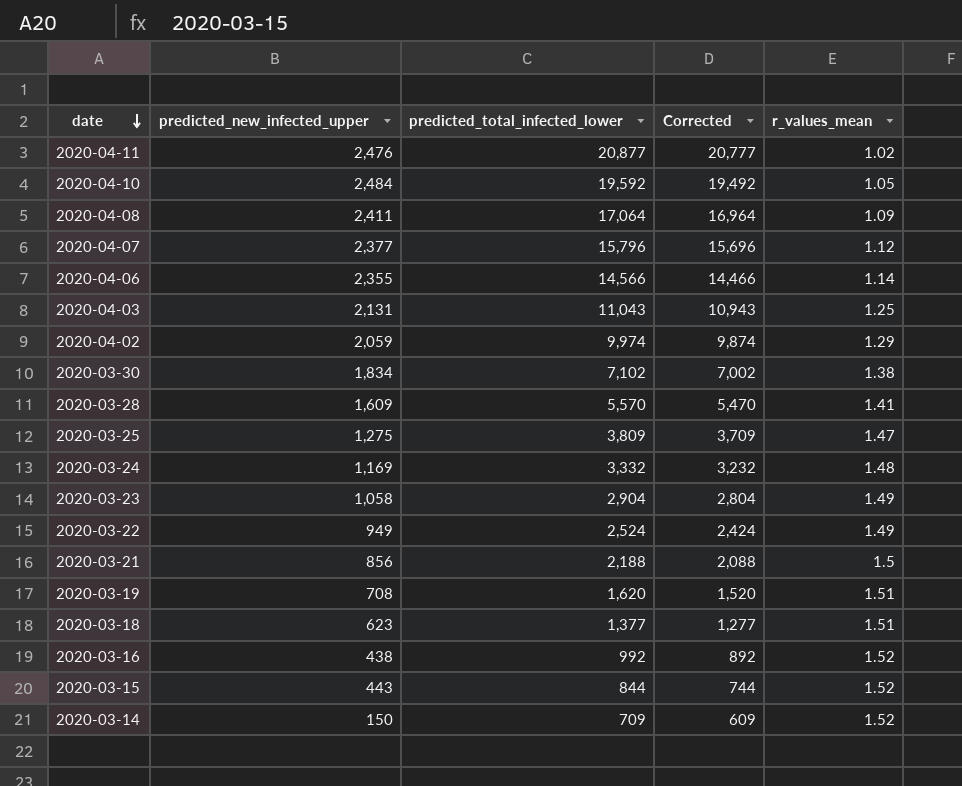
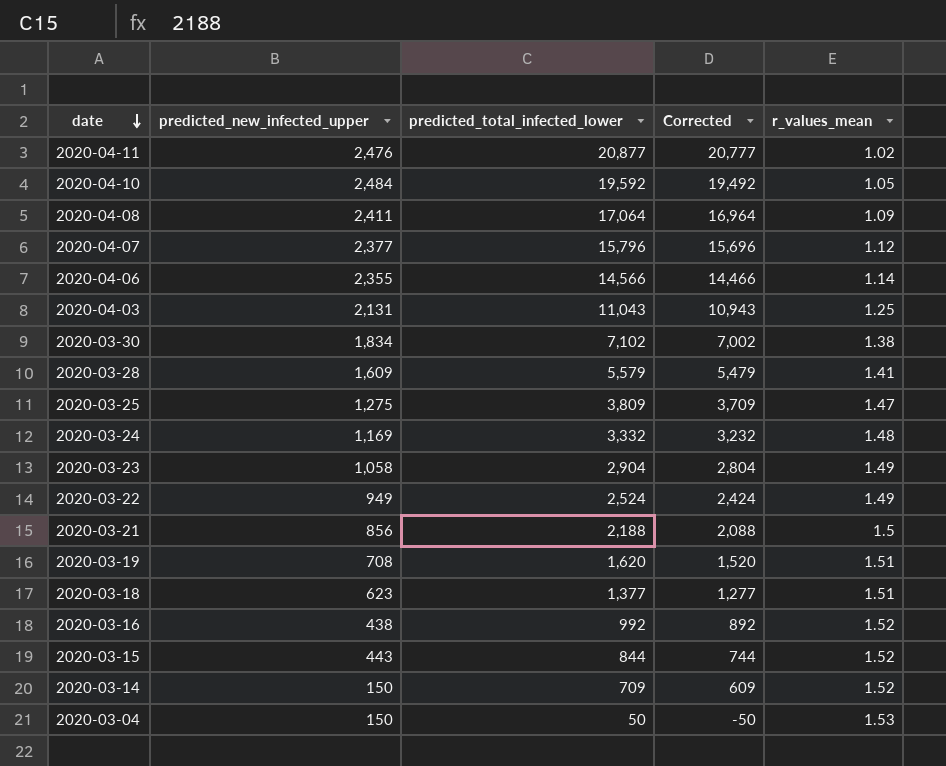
row 2020-04-02: 2,059 | 9,974 | 9,874 | 1.29 -> none
2020-03-28 | predicted_total_infected_lower: 5,570 -> 5,579
2020-03-28 | Corrected: 5,470 -> 5,479
row 2020-03-04: none -> 150 | 50 | -50 | 1.53

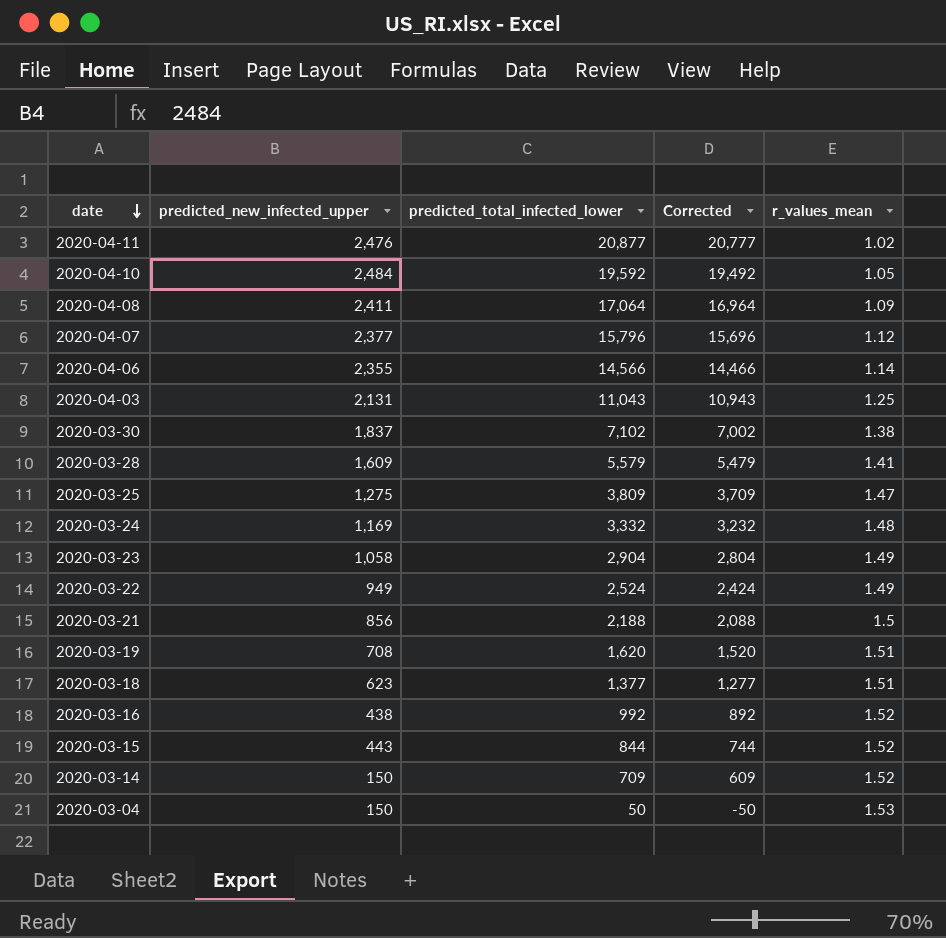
2020-03-30 | predicted_new_infected_upper: 1,834 -> 1,837

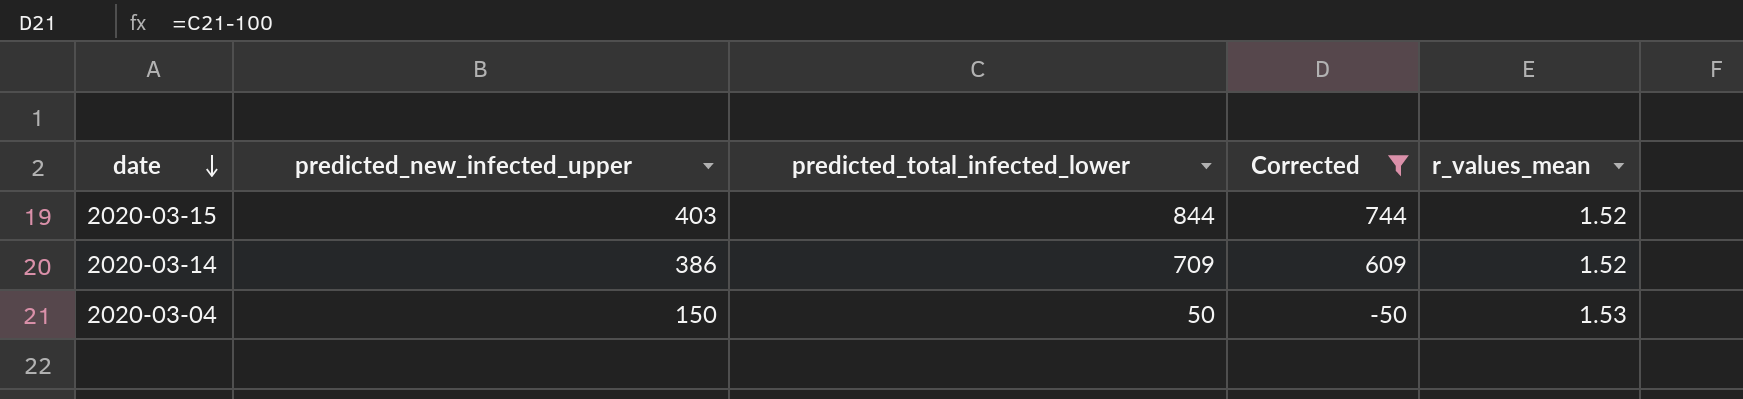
filter: none -> Corrected <= 744
2020-03-15 | predicted_new_infected_upper: 443 -> 403
2020-03-14 | predicted_new_infected_upper: 150 -> 386

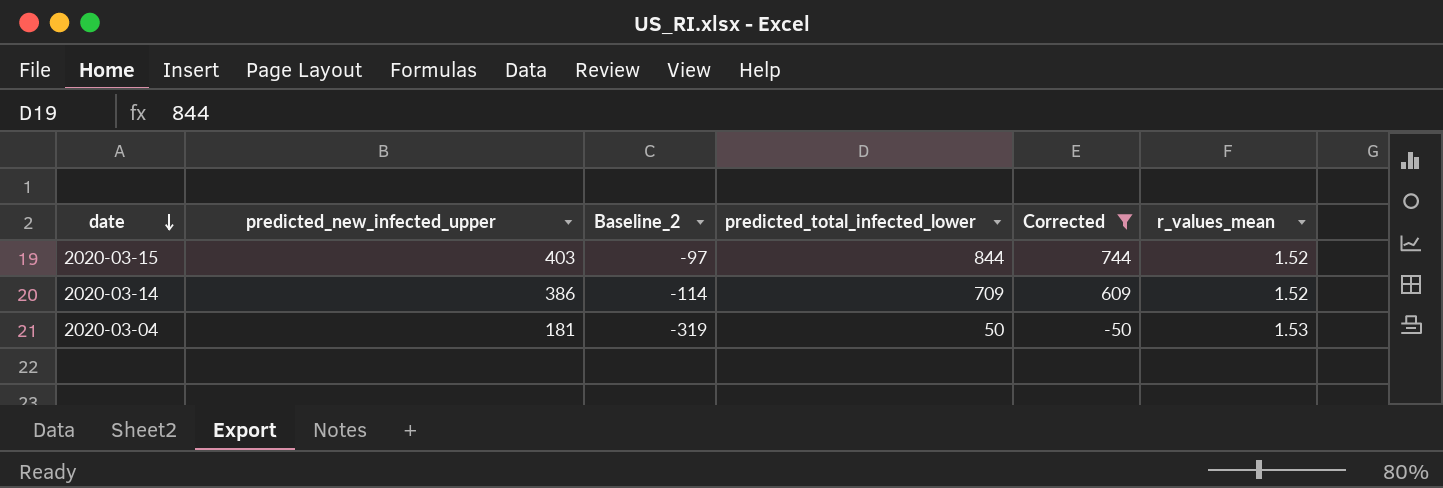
column Baseline_2 | formula: none -> [predicted_new_infected_upper] - 500
2020-03-04 | predicted_new_infected_upper: 150 -> 181

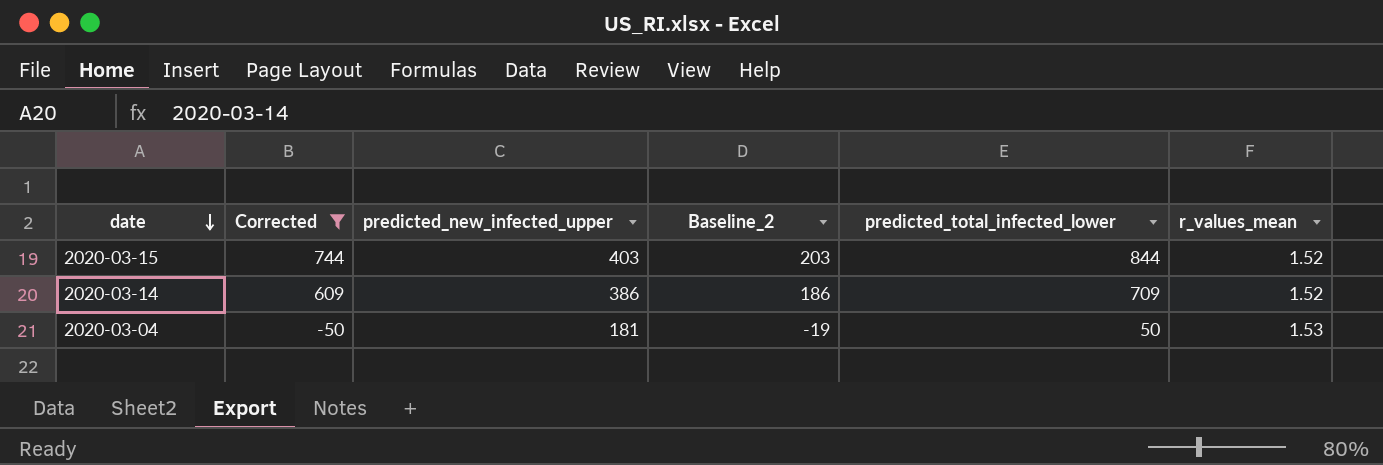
column Corrected | position: 5 -> 2
column Baseline_2 | formula: [predicted_new_infected_upper] - 500 -> [predicted_new_infected_upper] - 200

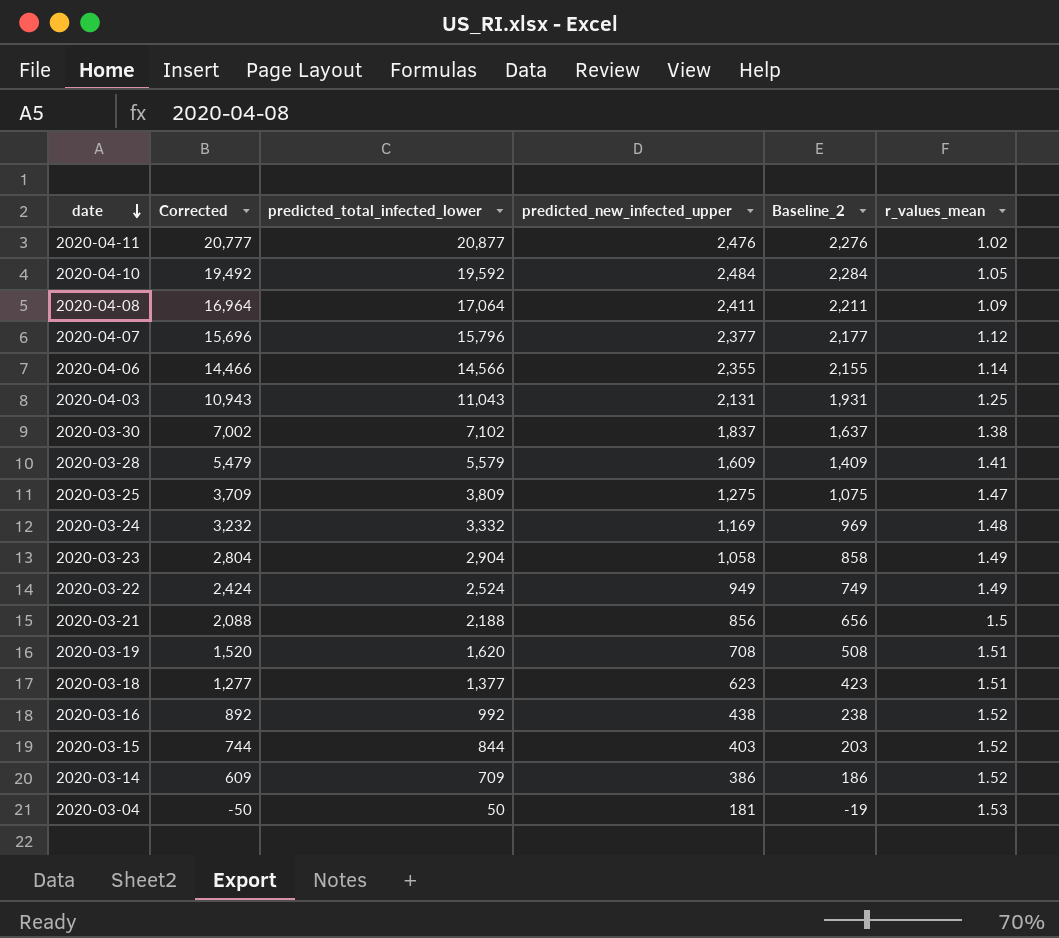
filter: Corrected <= 744 -> none
column predicted_total_infected_lower | position: 5 -> 3

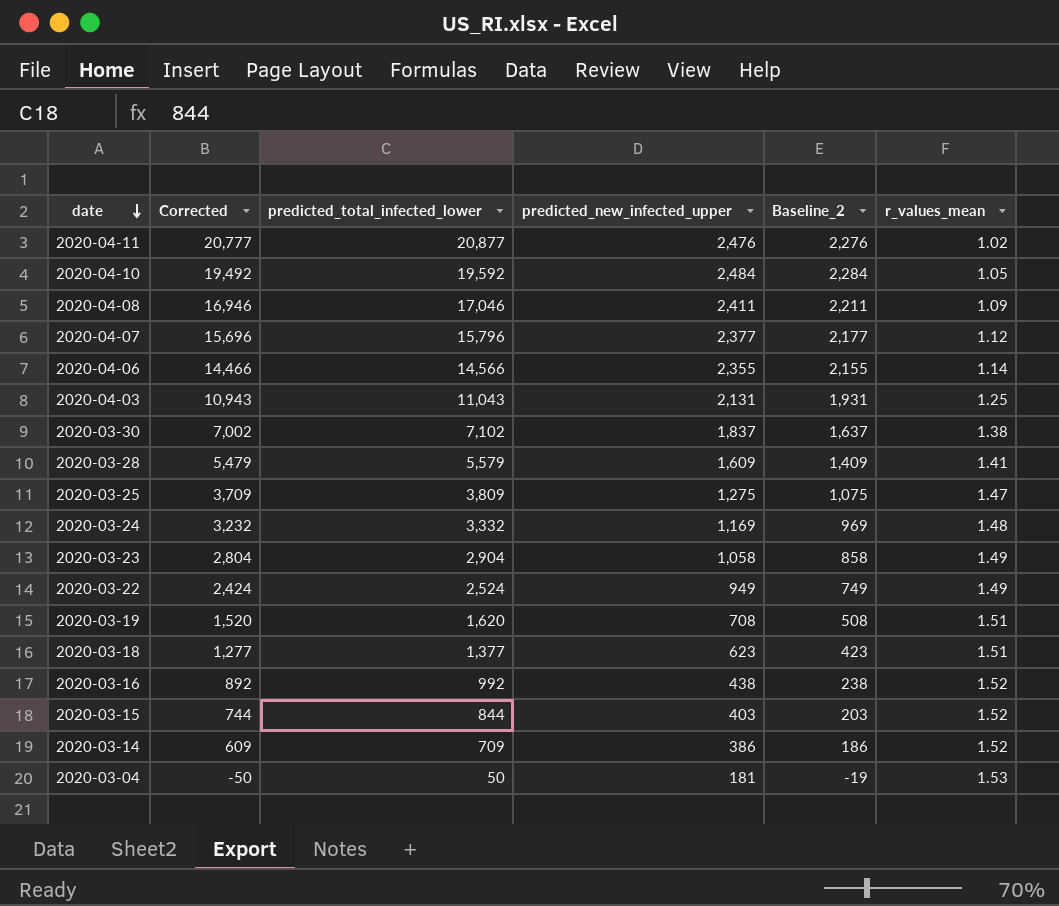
row 2020-03-21: 2,088 | 2,188 | 856 | 656 | 1.5 -> none
2020-04-08 | Corrected: 16,964 -> 16,946
2020-04-08 | predicted_total_infected_lower: 17,064 -> 17,046

